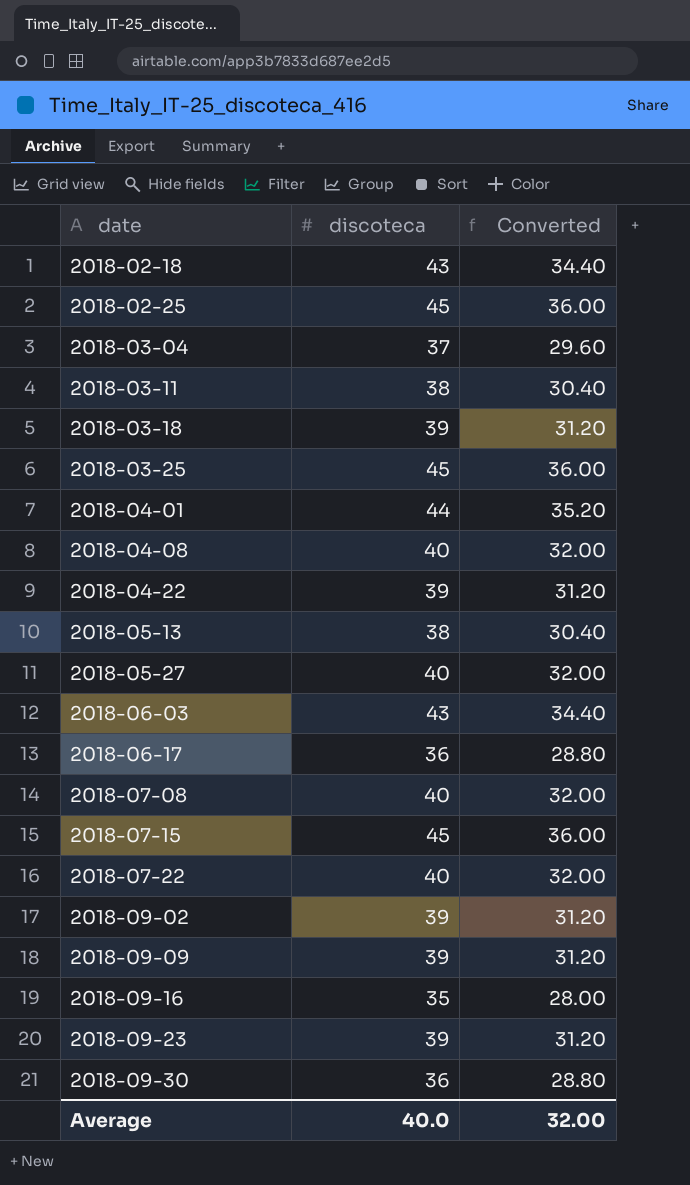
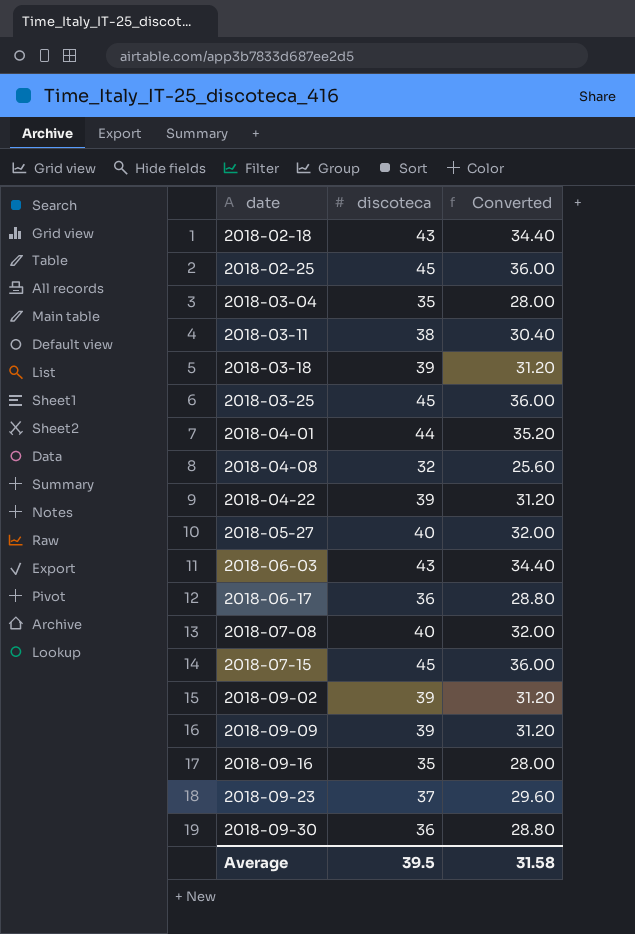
row 2018-05-13: 38 | 30.40 -> none
row 2018-07-22: 40 | 32.00 -> none
2018-03-04 | discoteca: 37 -> 35
2018-03-04 | Converted: 29.60 -> 28.00
2018-04-08 | discoteca: 40 -> 32
2018-04-08 | Converted: 32.00 -> 25.60
2018-09-23 | discoteca: 39 -> 37
2018-09-23 | Converted: 31.20 -> 29.60
Average | discoteca: 40.0 -> 39.5
Average | Converted: 32.00 -> 31.58

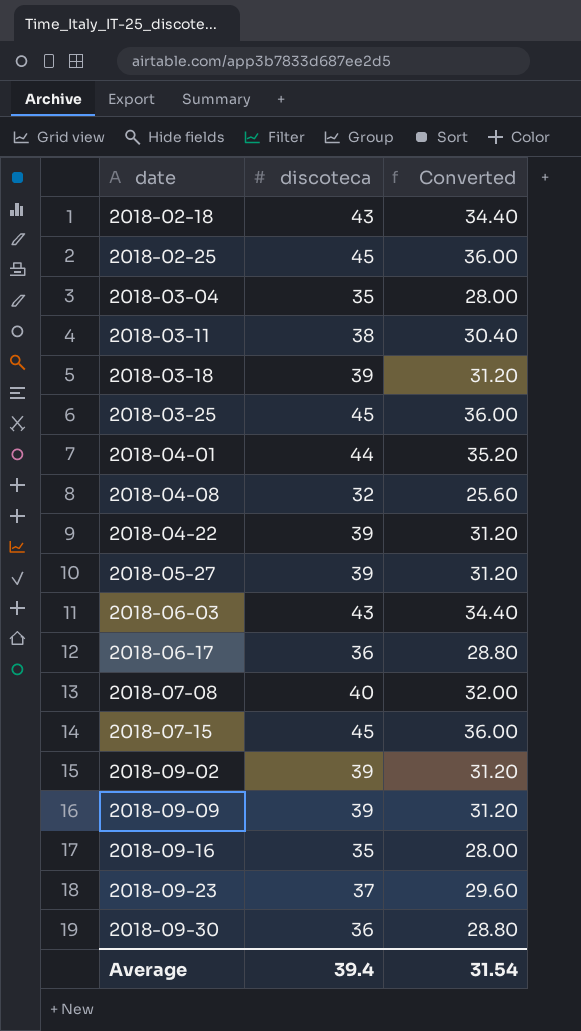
2018-05-27 | discoteca: 40 -> 39
2018-05-27 | Converted: 32.00 -> 31.20
Average | discoteca: 39.5 -> 39.4
Average | Converted: 31.58 -> 31.54

